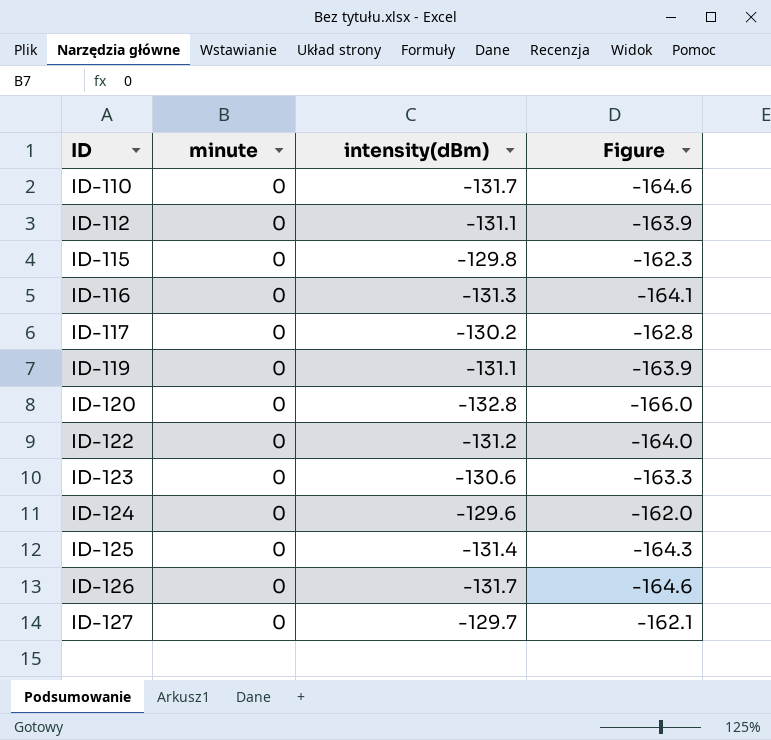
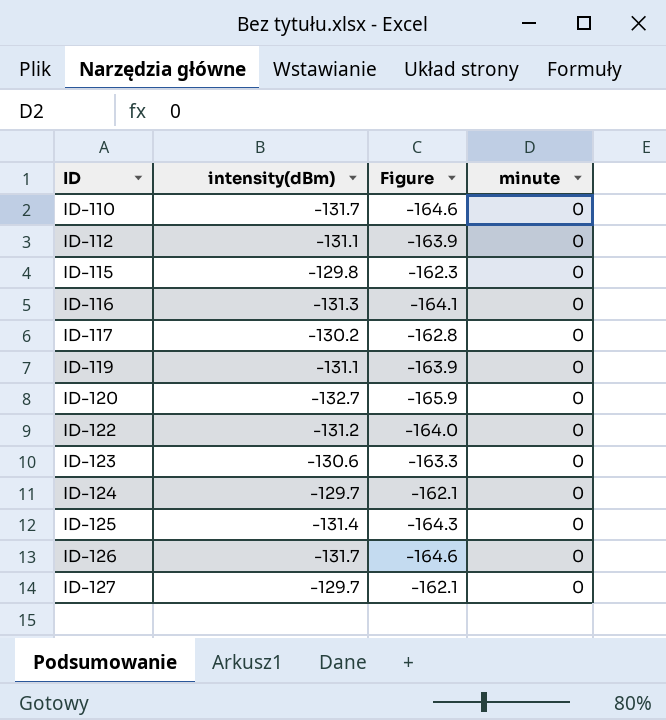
column minute | position: 2 -> 4
ID-120 | intensity(dBm): -132.8 -> -132.7
ID-120 | Figure: -166.0 -> -165.9
ID-124 | intensity(dBm): -129.6 -> -129.7
ID-124 | Figure: -162.0 -> -162.1

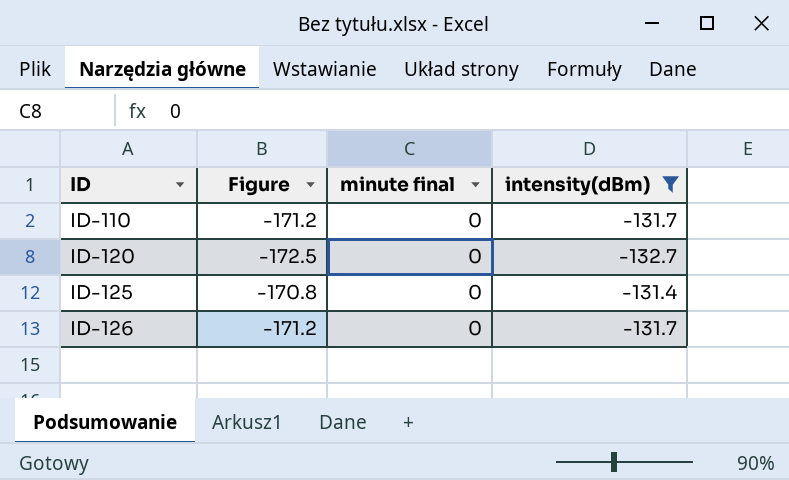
filter: none -> intensity(dBm) <= -131.4
column Figure | formula: [intensity(dBm)] * 1.25 -> [intensity(dBm)] * 1.3
column name: minute -> minute final
column intensity(dBm) | position: 2 -> 4

